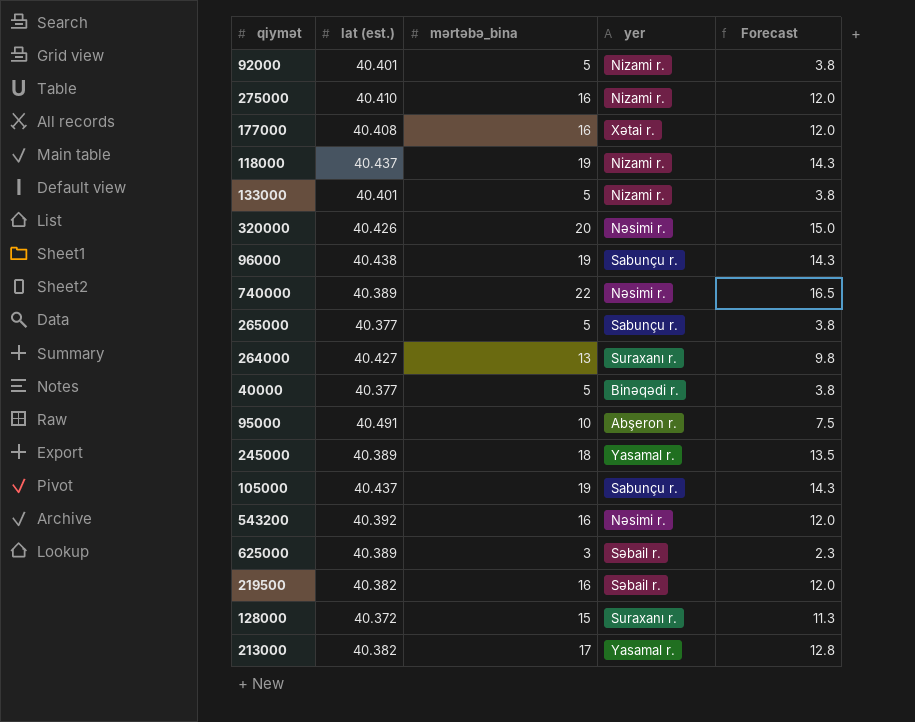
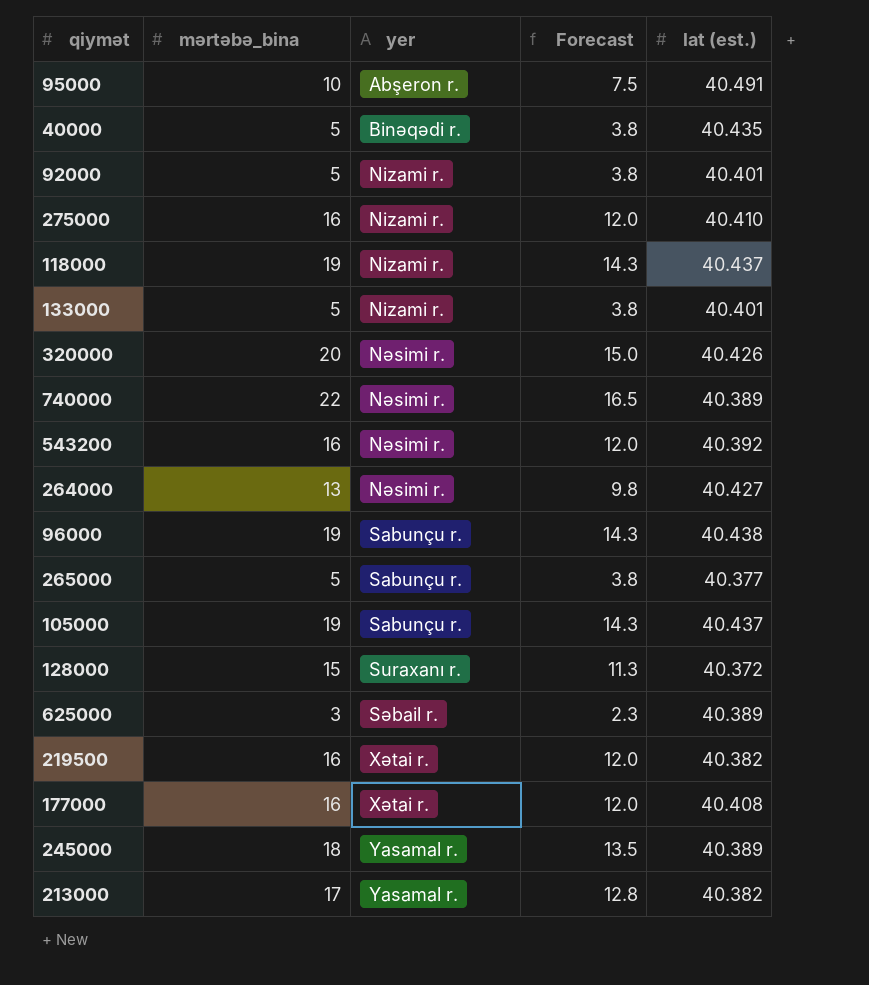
row order: none -> yer ascending
column lat (est.) | position: 2 -> 5
40000 | lat (est.): 40.377 -> 40.435
264000 | yer: Suraxanı r. -> Nəsimi r.
219500 | yer: Səbail r. -> Xətai r.

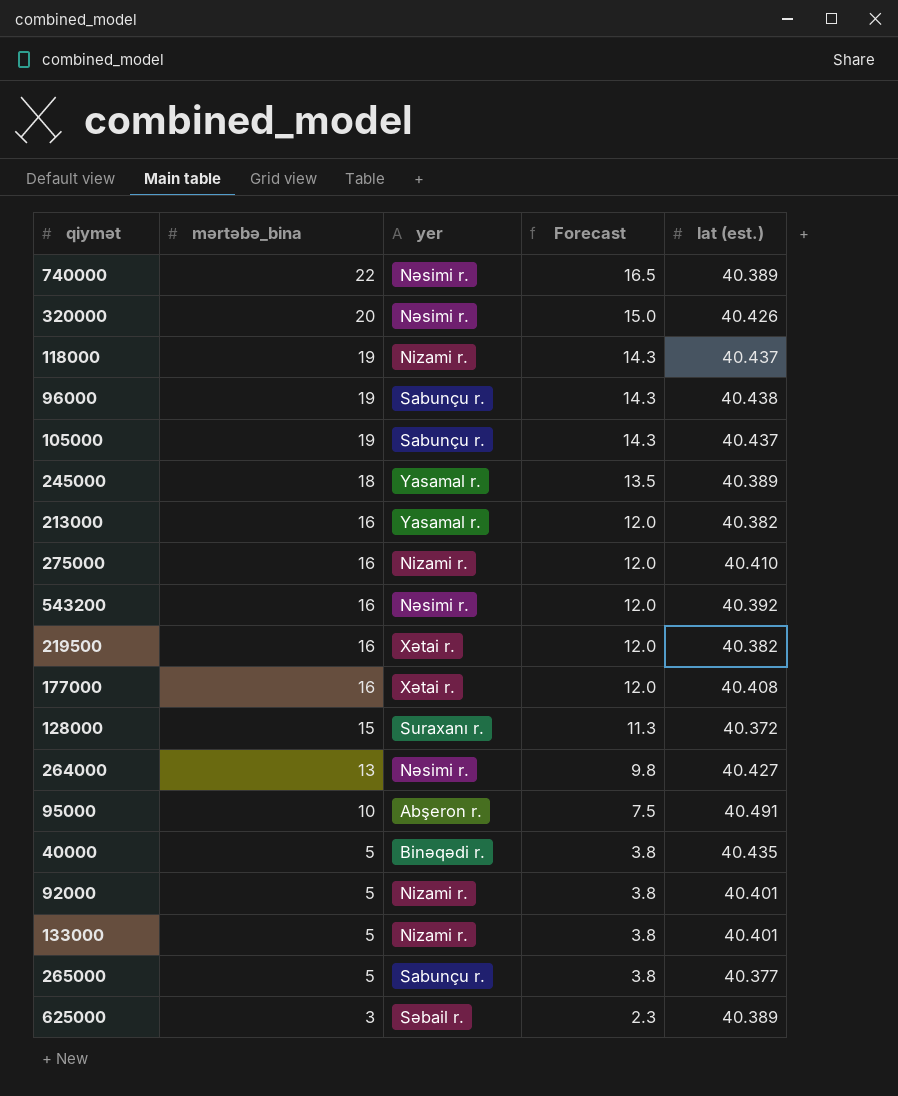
row order: yer ascending -> mərtəbə_bina descending
213000 | mərtəbə_bina: 17 -> 16
213000 | Forecast: 12.8 -> 12.0

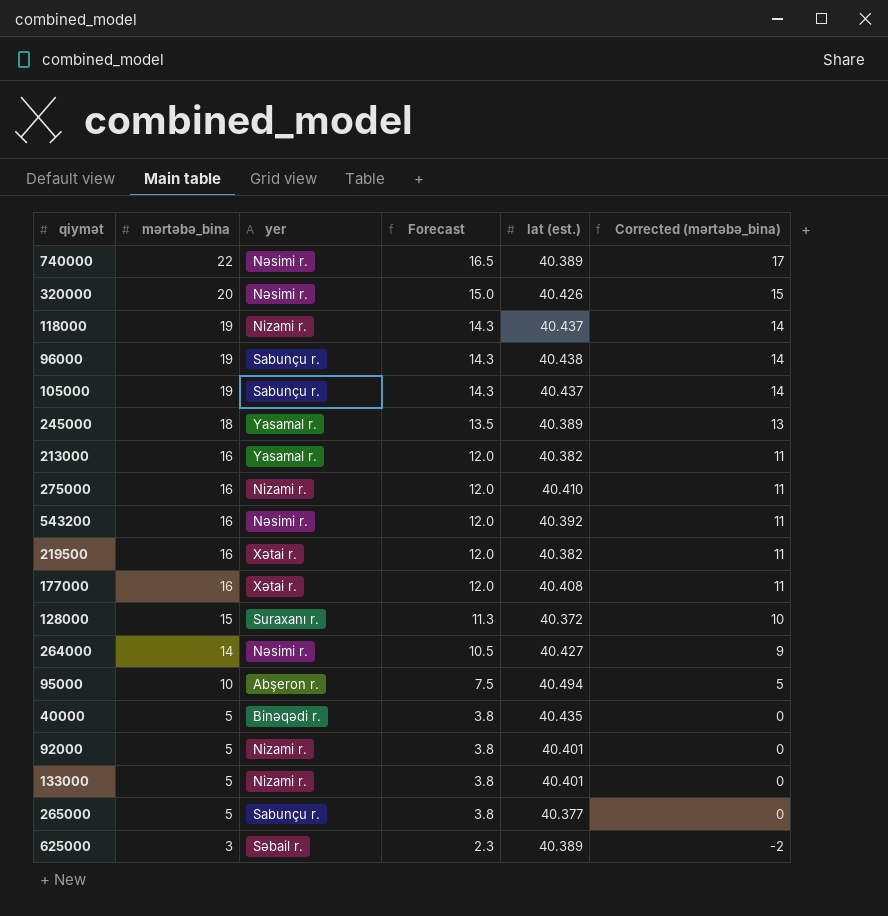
column Corrected (mərtəbə_bina) | formula: none -> [mərtəbə_bina] - 5
264000 | mərtəbə_bina: 13 -> 14
264000 | Forecast: 9.8 -> 10.5
95000 | lat (est.): 40.491 -> 40.494

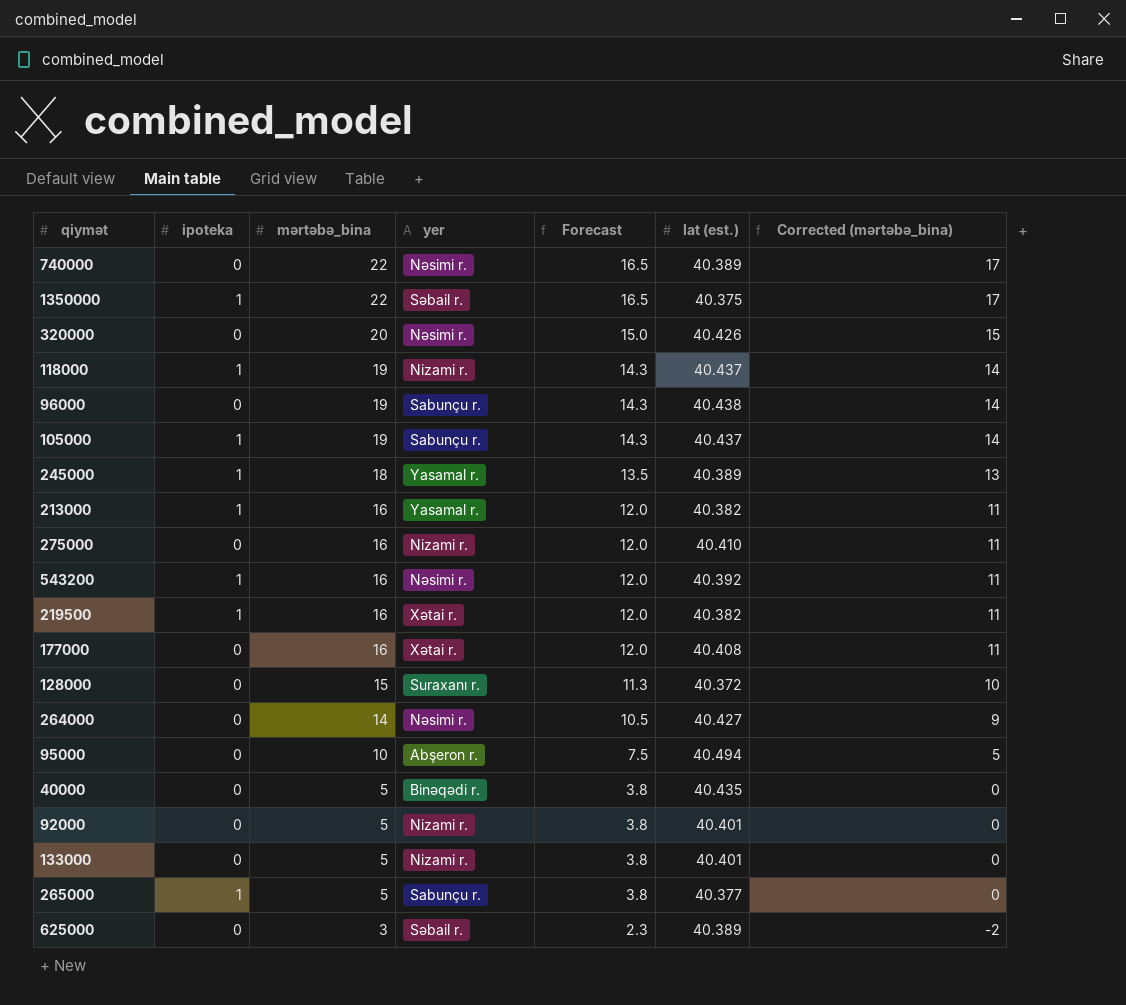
column ipoteka | position: none -> 2
row 1350000: none -> 1 | 22 | Səbail r. | 16.5 | 40.375 | 17

